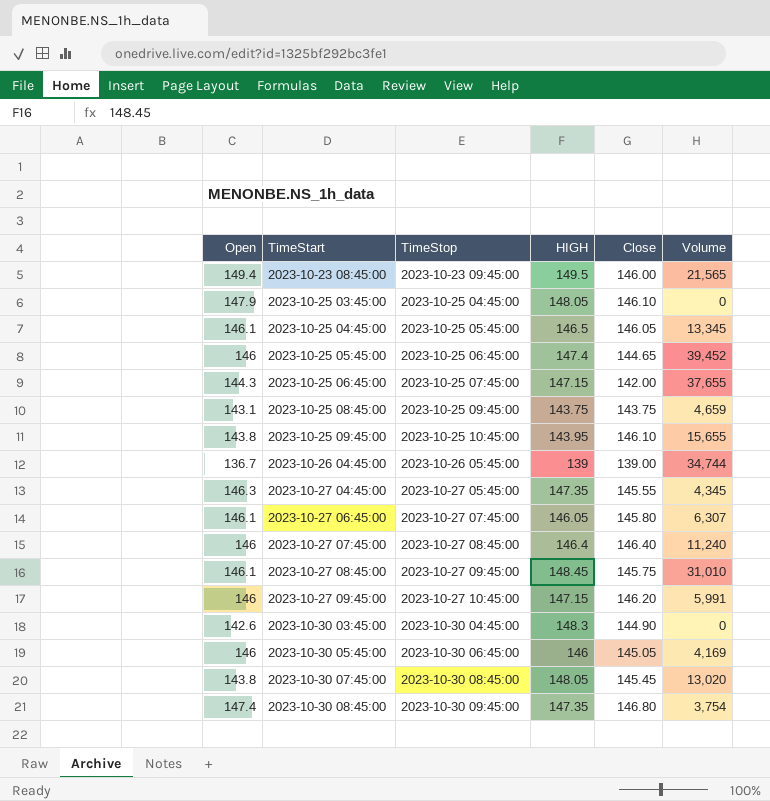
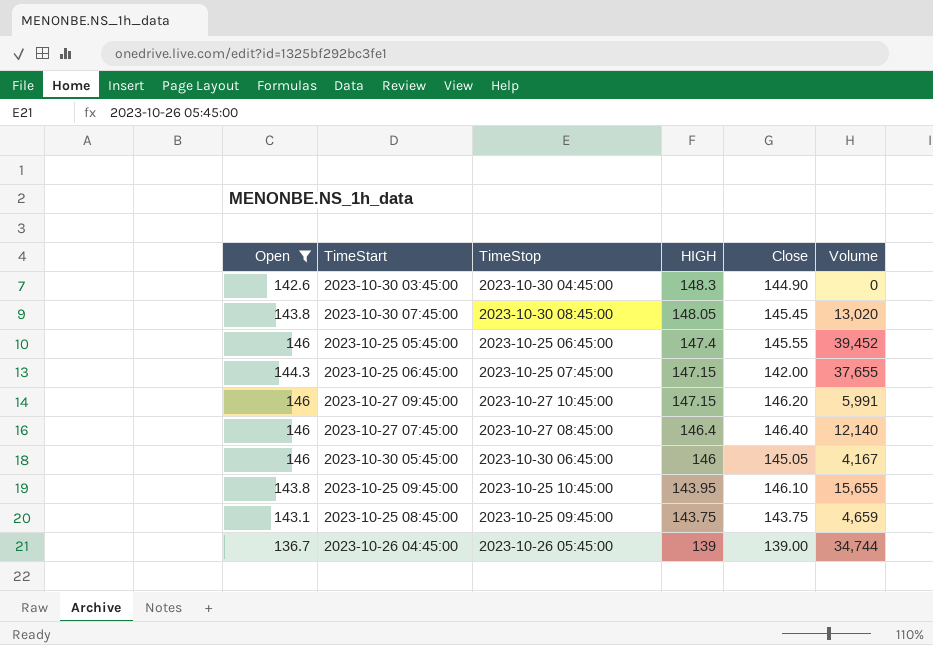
filter: none -> Open <= 146
row order: TimeStart ascending -> HIGH descending
2023-10-25 05:45:00 | Close: 144.65 -> 145.55
2023-10-27 07:45:00 | Volume: 11,240 -> 12,140
2023-10-30 05:45:00 | Volume: 4,169 -> 4,167

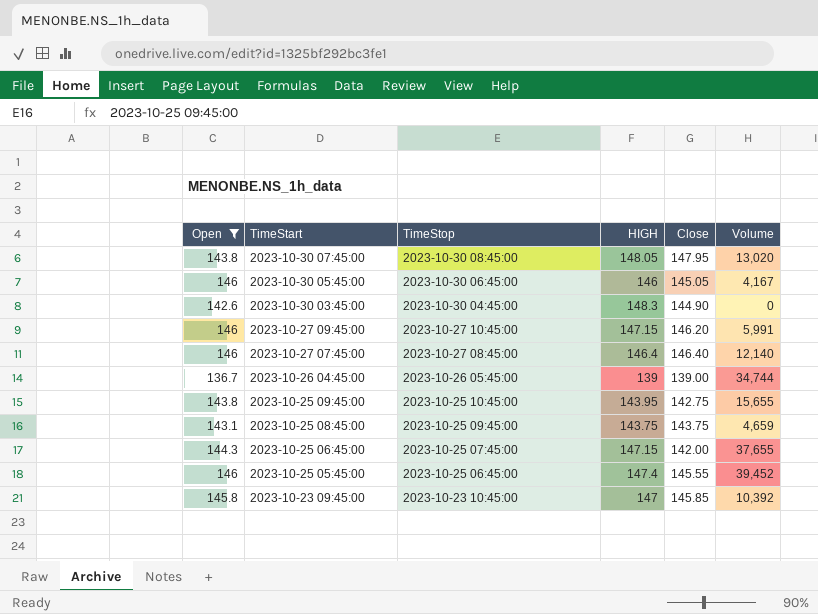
row order: HIGH descending -> TimeStart descending
2023-10-30 07:45:00 | Close: 145.45 -> 147.95
2023-10-25 09:45:00 | Close: 146.10 -> 142.75
row 2023-10-23 09:45:00: none -> 145.8 | 2023-10-23 10:45:00 | 147 | 145.85 | 10,392

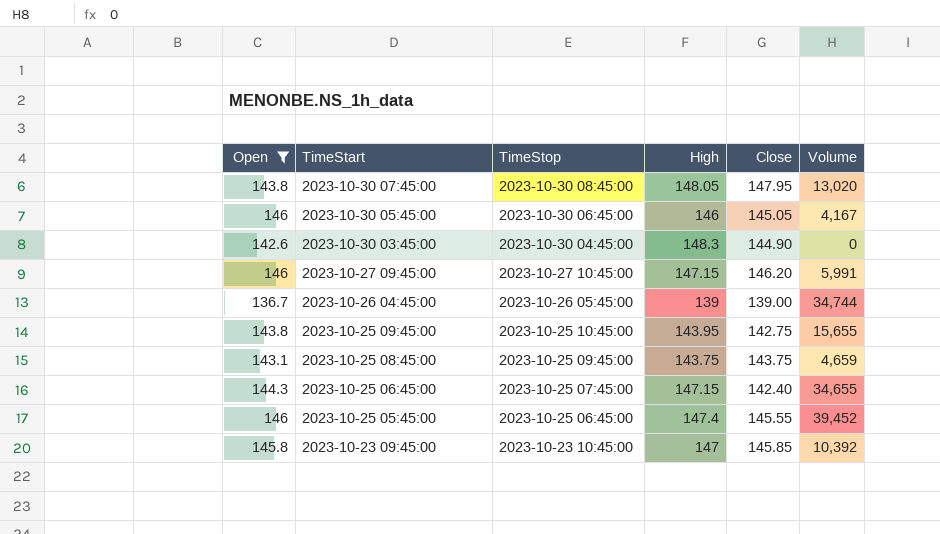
column name: HIGH -> High
row 2023-10-27 07:45:00: 146 | 2023-10-27 08:45:00 | 146.4 | 146.40 | 12,140 -> none
2023-10-25 06:45:00 | Close: 142.00 -> 142.40
2023-10-25 06:45:00 | Volume: 37,655 -> 34,655

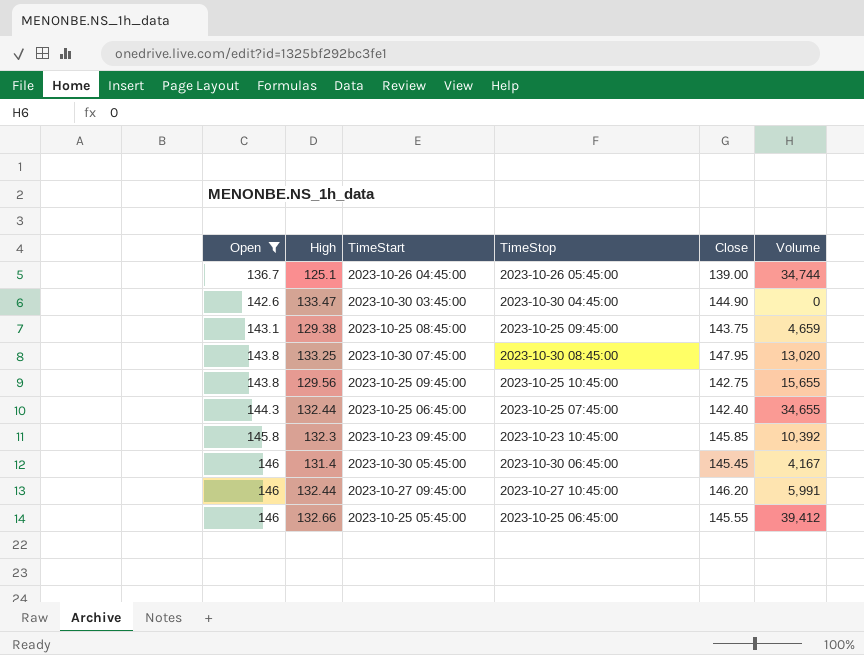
row order: TimeStart descending -> Open ascending
column High | position: 4 -> 2
2023-10-26 04:45:00 | High: 139 -> 125.1
2023-10-30 03:45:00 | High: 148.3 -> 133.47
2023-10-25 08:45:00 | High: 143.75 -> 129.38
2023-10-30 07:45:00 | High: 148.05 -> 133.25
2023-10-25 09:45:00 | High: 143.95 -> 129.56
2023-10-25 06:45:00 | High: 147.15 -> 132.44
2023-10-23 09:45:00 | High: 147 -> 132.3
2023-10-30 05:45:00 | High: 146 -> 131.4
2023-10-30 05:45:00 | Close: 145.05 -> 145.45
2023-10-27 09:45:00 | High: 147.15 -> 132.44
2023-10-25 05:45:00 | High: 147.4 -> 132.66
2023-10-25 05:45:00 | Volume: 39,452 -> 39,412

